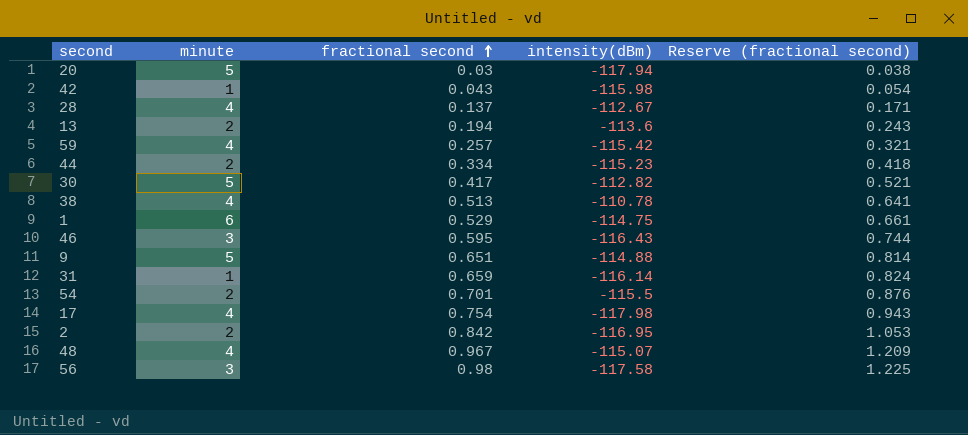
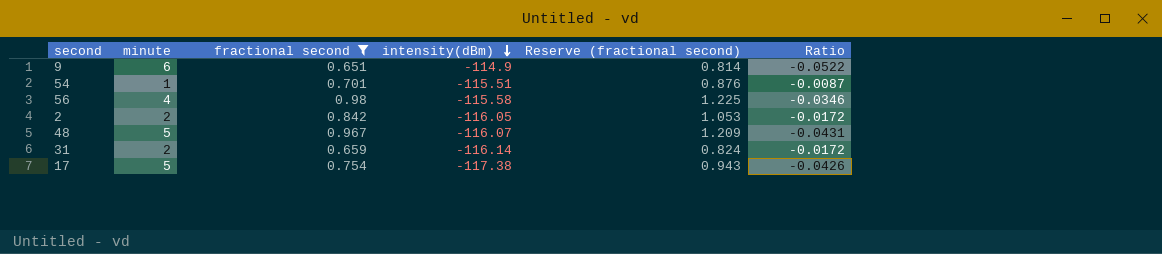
filter: none -> fractional second >= 0.651
row order: fractional second ascending -> intensity(dBm) descending
column Ratio | formula: none -> [minute] / [intensity(dBm)]
9 | minute: 5 -> 6
9 | intensity(dBm): -114.88 -> -114.9
54 | minute: 2 -> 1
54 | intensity(dBm): -115.5 -> -115.51
56 | minute: 3 -> 4
56 | intensity(dBm): -117.58 -> -115.58
2 | intensity(dBm): -116.95 -> -116.05
48 | minute: 4 -> 5
48 | intensity(dBm): -115.07 -> -116.07
31 | minute: 1 -> 2
17 | minute: 4 -> 5
17 | intensity(dBm): -117.98 -> -117.38

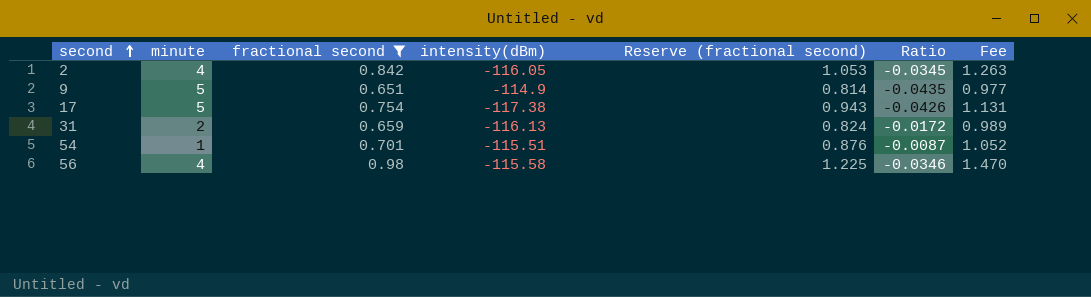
row order: intensity(dBm) descending -> second ascending
column Fee | formula: none -> [fractional second] * 1.5
row 48: 5 | 0.967 | -116.07 | 1.209 | -0.0431 -> none
2 | minute: 2 -> 4
2 | Ratio: -0.0172 -> -0.0345
9 | minute: 6 -> 5
9 | Ratio: -0.0522 -> -0.0435
31 | intensity(dBm): -116.14 -> -116.13

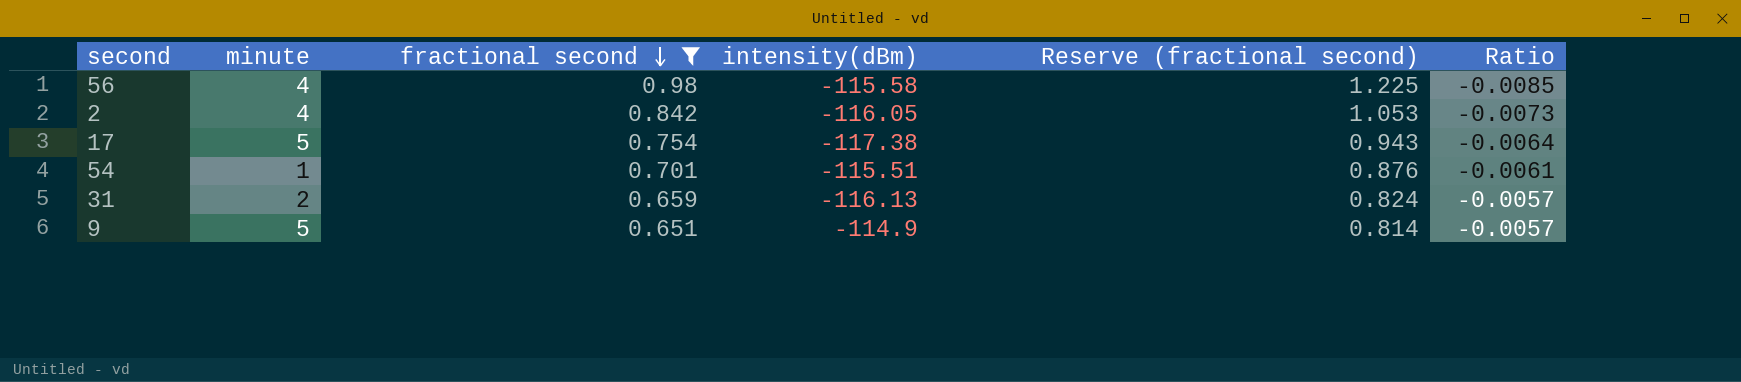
row order: second ascending -> fractional second descending
column Fee | formula: [fractional second] * 1.5 -> none
column Ratio | formula: [minute] / [intensity(dBm)] -> [fractional second] / [intensity(dBm)]

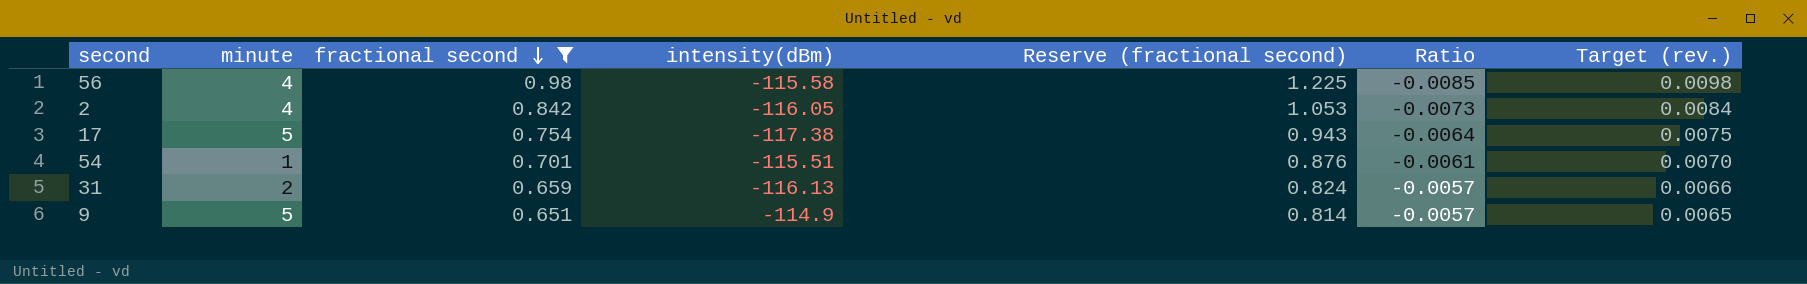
column Target (rev.) | formula: none -> [fractional second] * 0.01

